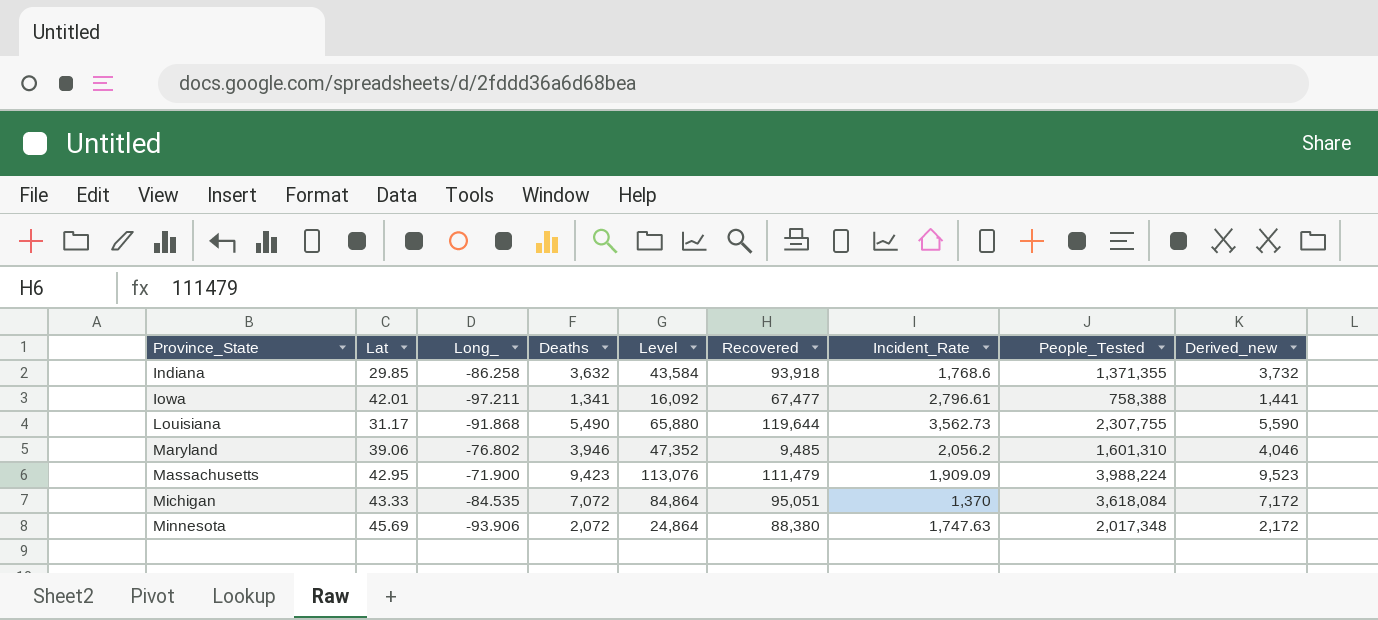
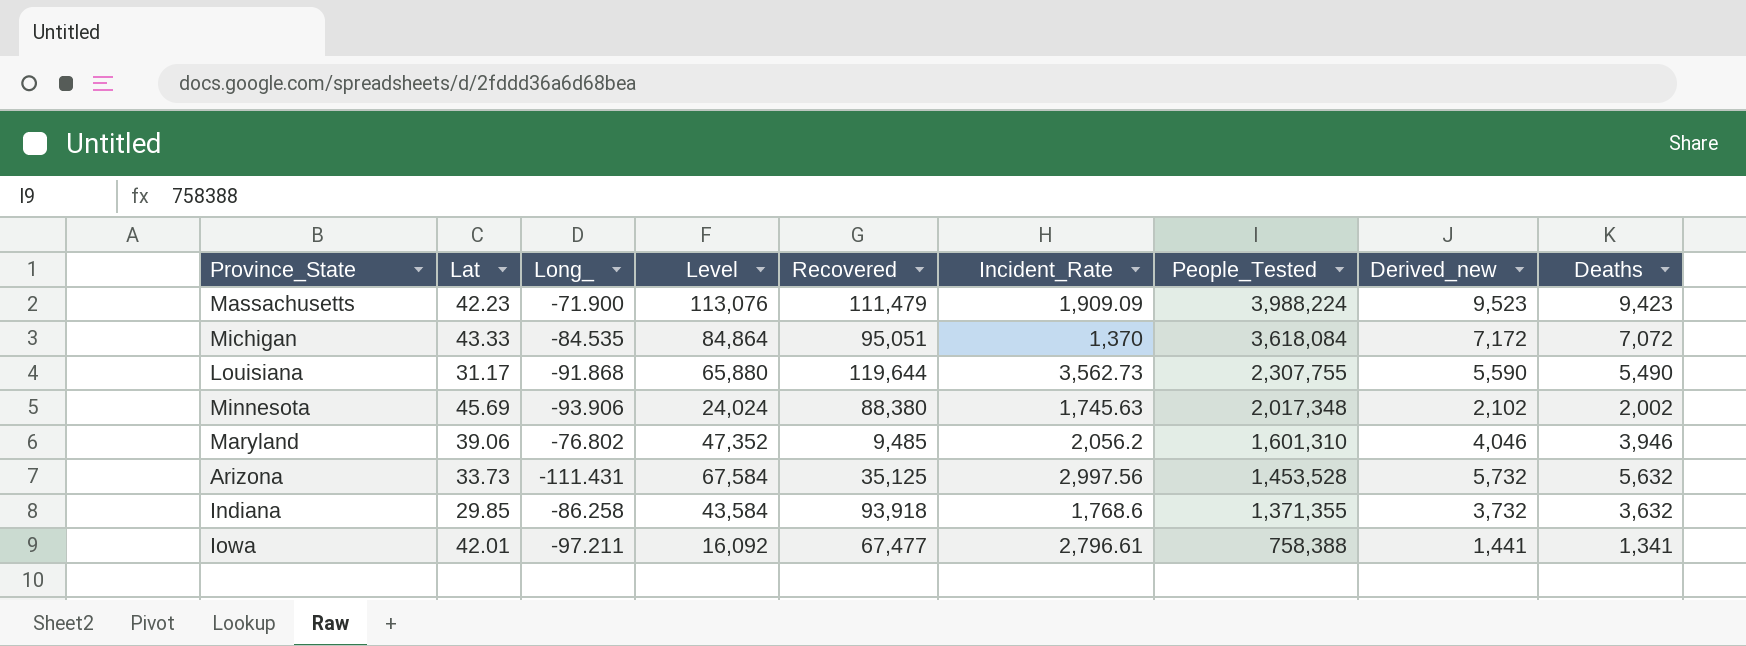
row order: Province_State ascending -> People_Tested descending
column Deaths | position: 4 -> 9
Massachusetts | Lat: 42.95 -> 42.23
Minnesota | Level: 24,864 -> 24,024
Minnesota | Incident_Rate: 1,747.63 -> 1,745.63
Minnesota | Derived_new: 2,172 -> 2,102
Minnesota | Deaths: 2,072 -> 2,002
row Arizona: none -> 33.73 | -111.431 | 67,584 | 35,125 | 2,997.56 | 1,453,528 | 5,732 | 5,632

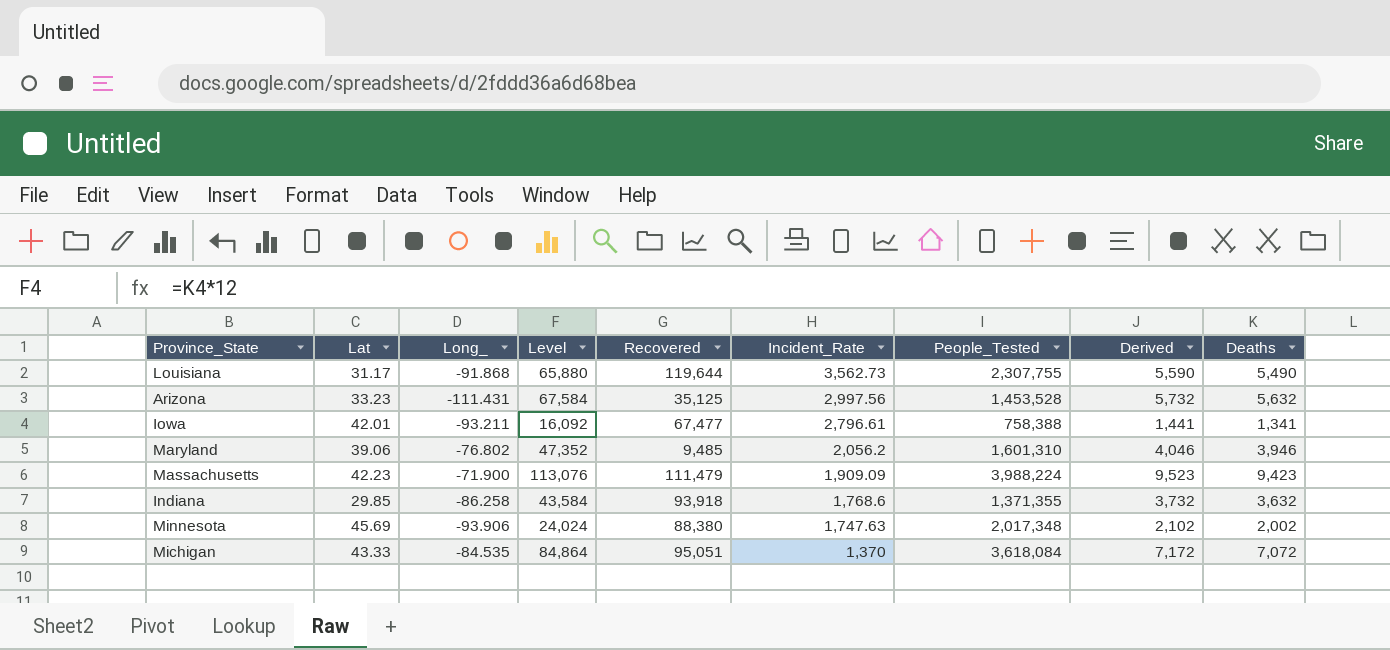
row order: People_Tested descending -> Incident_Rate descending
column name: Derived_new -> Derived
Arizona | Lat: 33.73 -> 33.23
Iowa | Long_: -97.211 -> -93.211
Minnesota | Incident_Rate: 1,745.63 -> 1,747.63

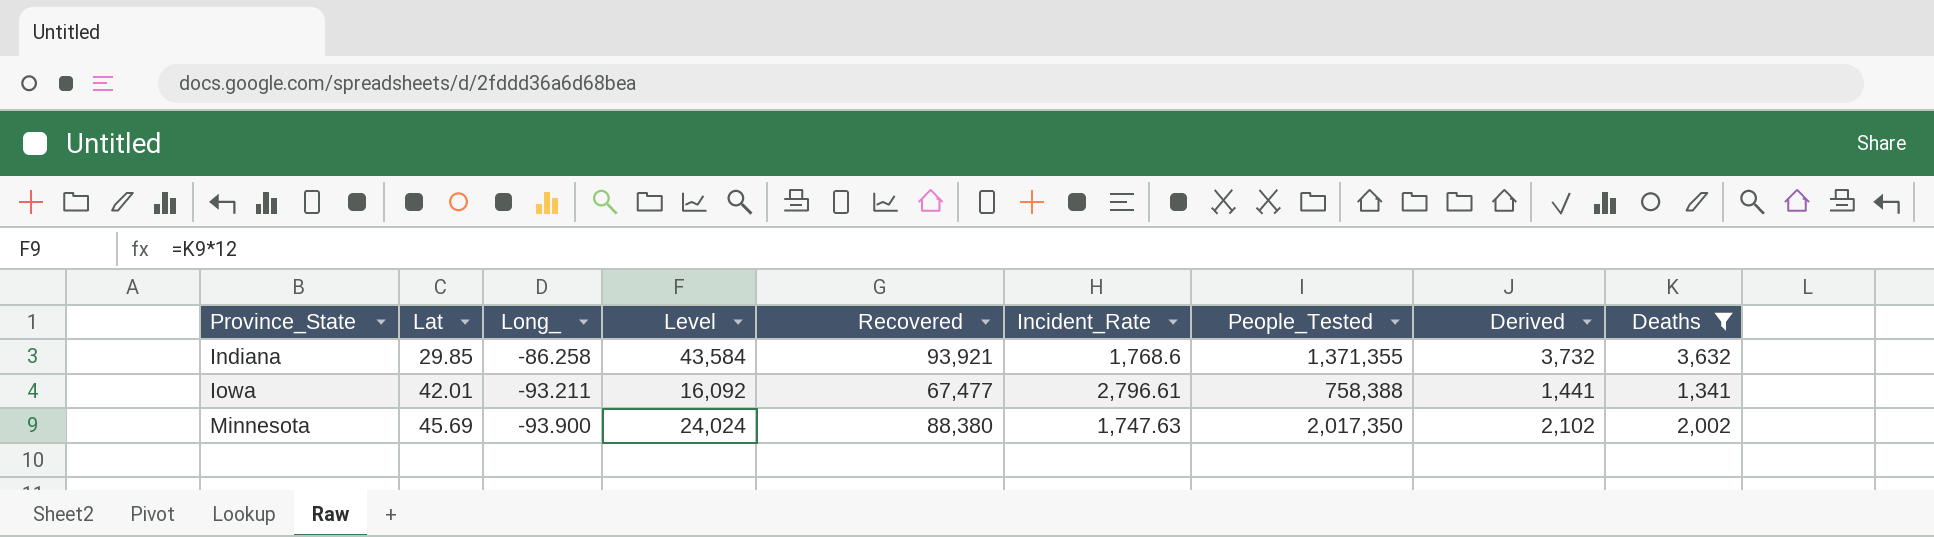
filter: none -> Deaths <= 3,632
row order: Incident_Rate descending -> Province_State ascending
Indiana | Recovered: 93,918 -> 93,921
Minnesota | Long_: -93.906 -> -93.900
Minnesota | People_Tested: 2,017,348 -> 2,017,350

